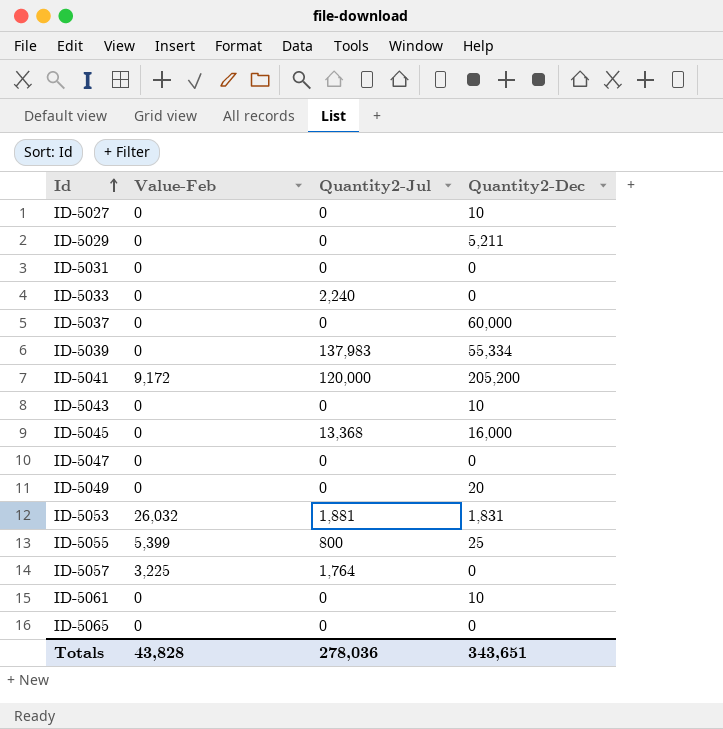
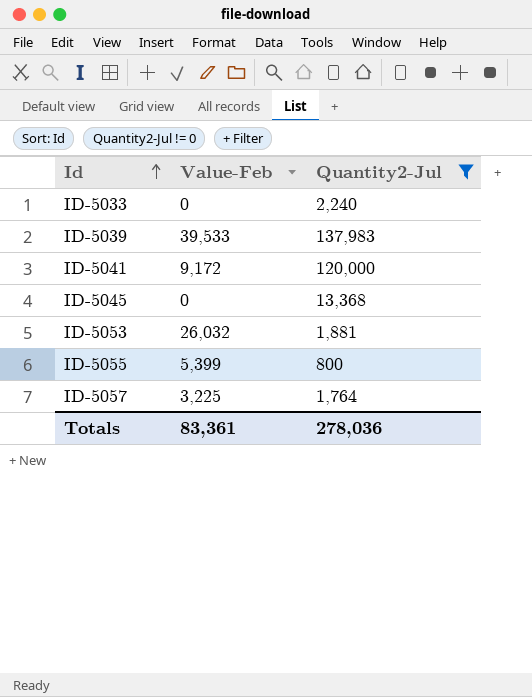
filter: none -> Quantity2-Jul != 0
column Quantity2-Dec | position: 4 -> none
ID-5039 | Value-Feb: 0 -> 39,533
Totals | Value-Feb: 43,828 -> 83,361

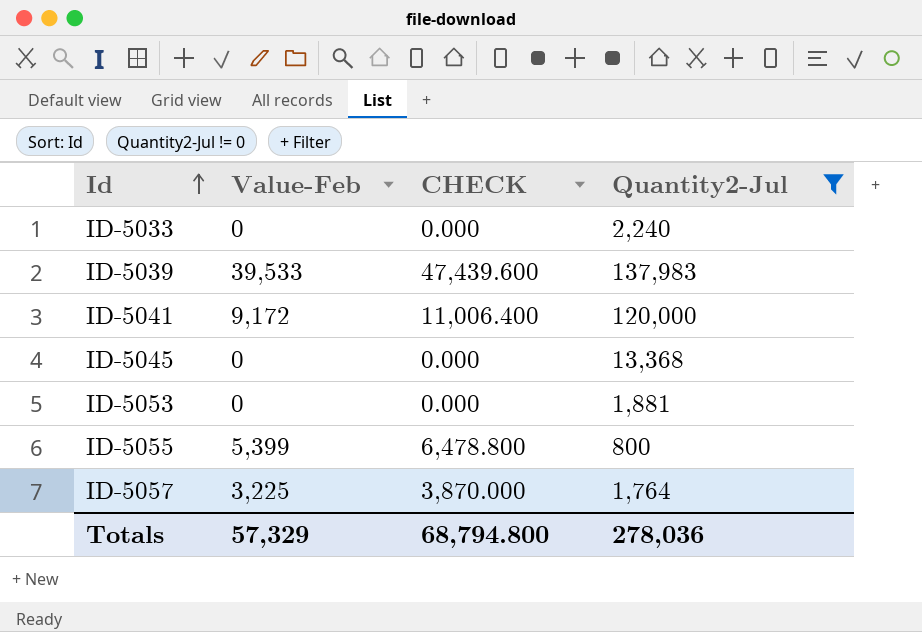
column CHECK | formula: none -> [Value-Feb] * 1.2
ID-5053 | Value-Feb: 26,032 -> 0
Totals | Value-Feb: 83,361 -> 57,329

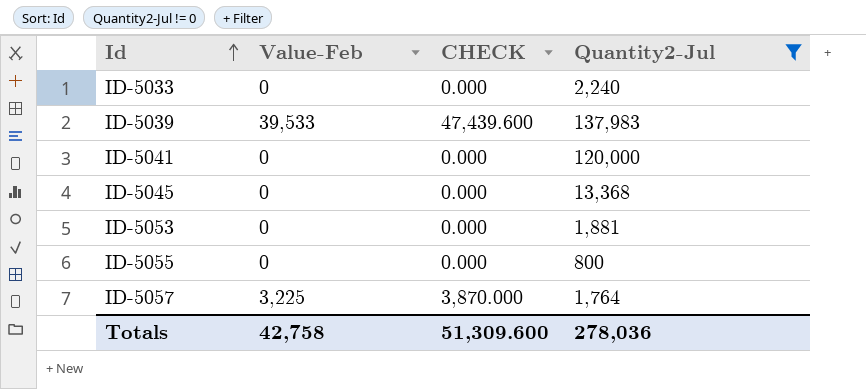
ID-5041 | Value-Feb: 9,172 -> 0
ID-5041 | CHECK: 11,006.400 -> 0.000
ID-5055 | Value-Feb: 5,399 -> 0
ID-5055 | CHECK: 6,478.800 -> 0.000
Totals | Value-Feb: 57,329 -> 42,758
Totals | CHECK: 68,794.800 -> 51,309.600

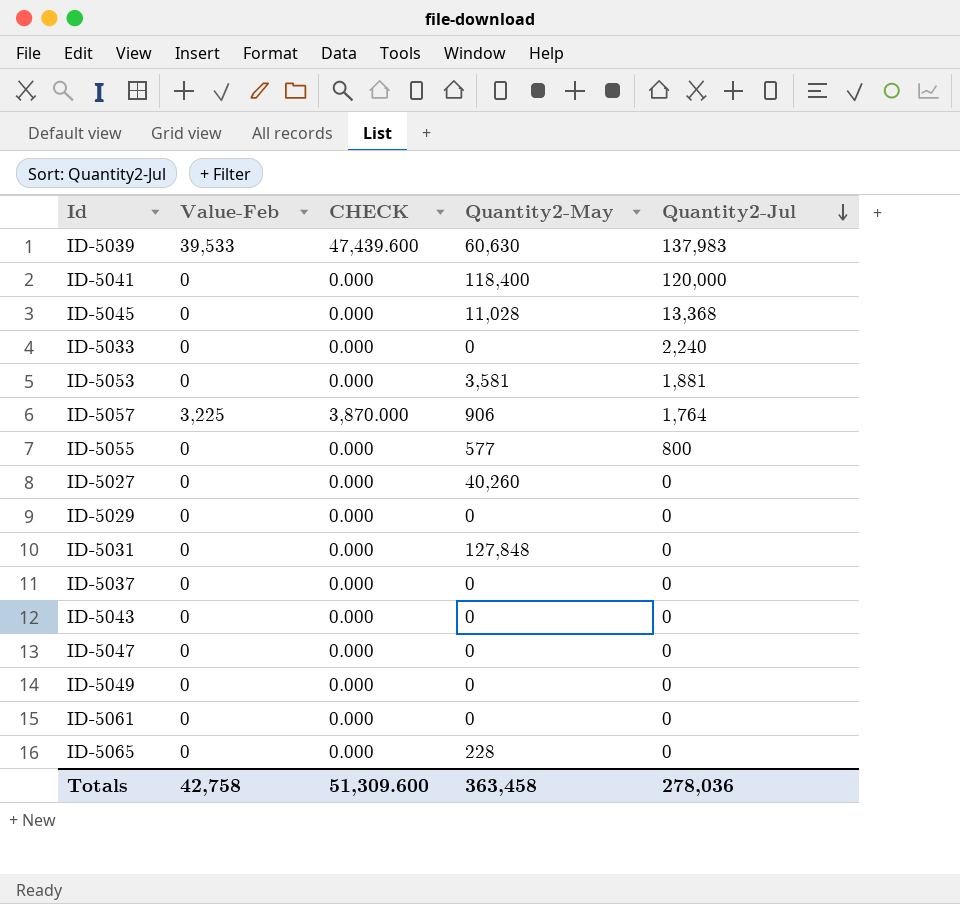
filter: Quantity2-Jul != 0 -> none
row order: Id ascending -> Quantity2-Jul descending
column Quantity2-May | position: none -> 4

